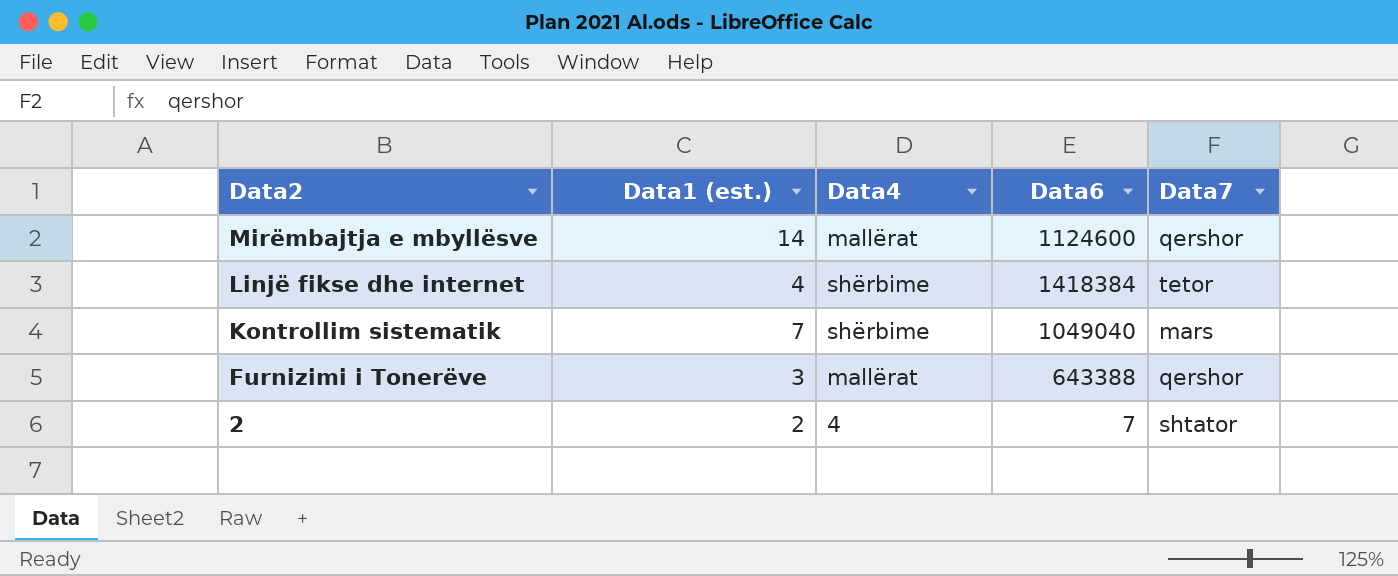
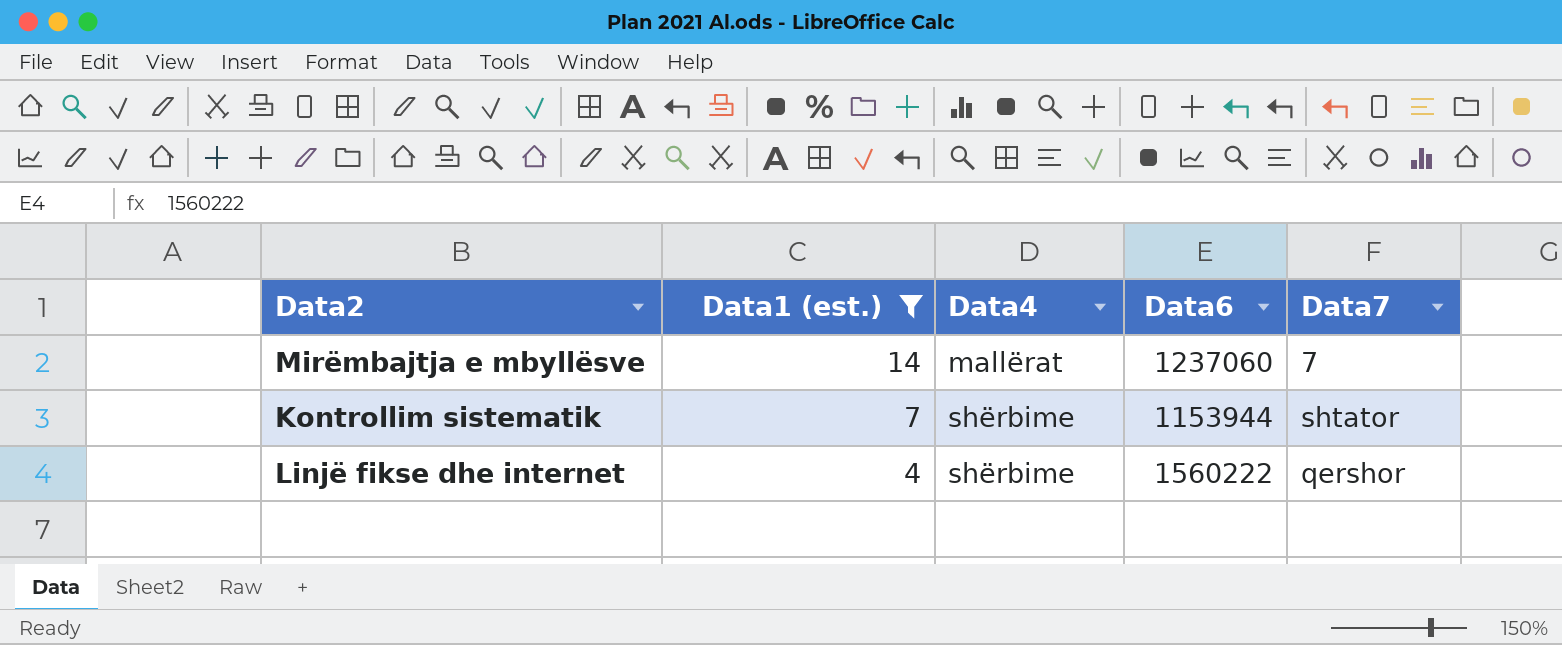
filter: none -> Data1 (est.) >= 4
row order: Data2 descending -> Data1 (est.) descending
Mirëmbajtja e mbyllësve | Data6: 1124600 -> 1237060
Mirëmbajtja e mbyllësve | Data7: qershor -> 7
Kontrollim sistematik | Data6: 1049040 -> 1153944
Kontrollim sistematik | Data7: mars -> shtator
Linjë fikse dhe internet | Data6: 1418384 -> 1560222
Linjë fikse dhe internet | Data7: tetor -> qershor

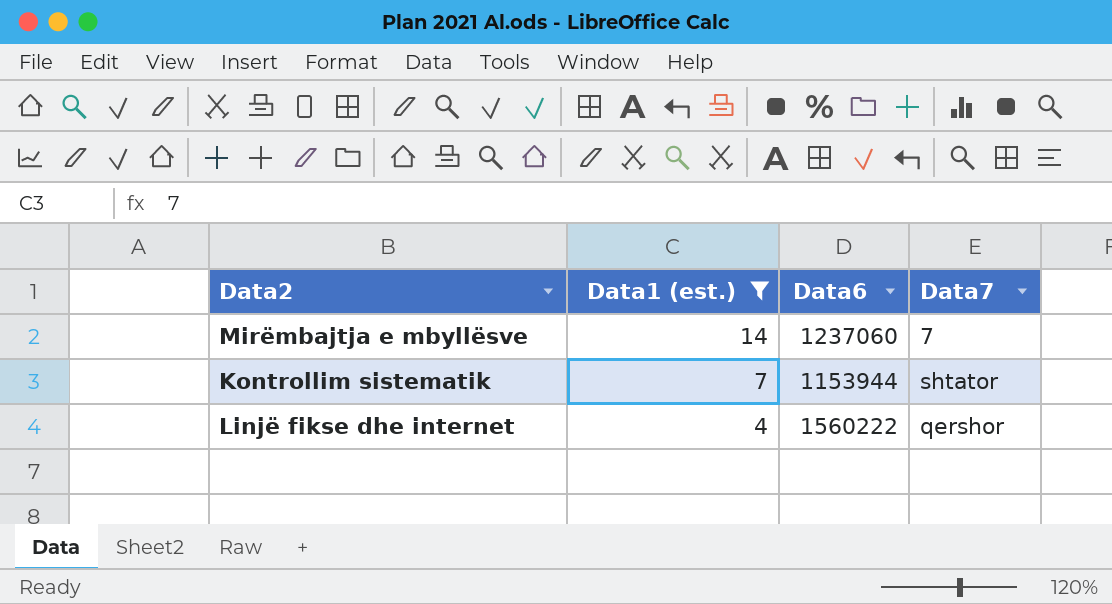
column Data4 | position: 3 -> none

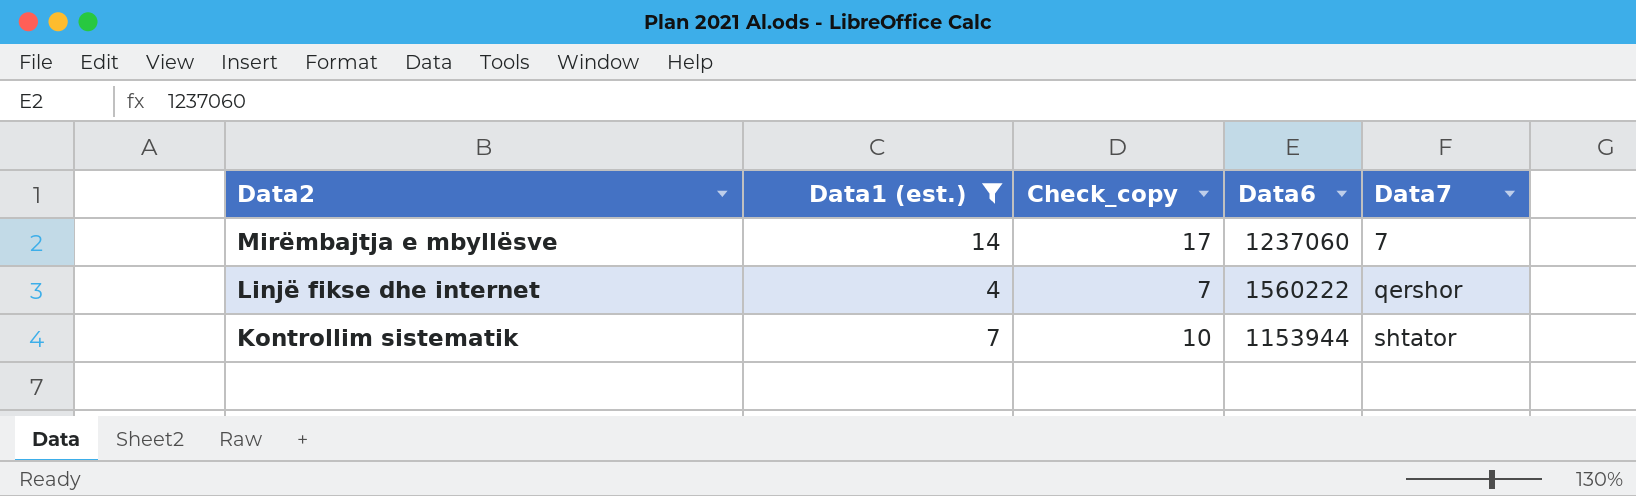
row order: Data1 (est.) descending -> Data2 descending
column Check_copy | formula: none -> [Data1 (est.)] + 3

